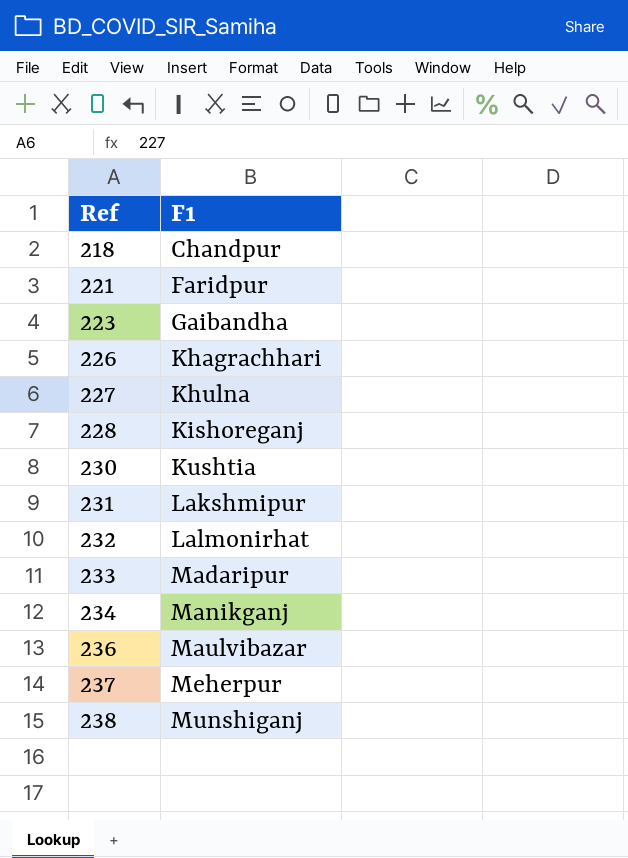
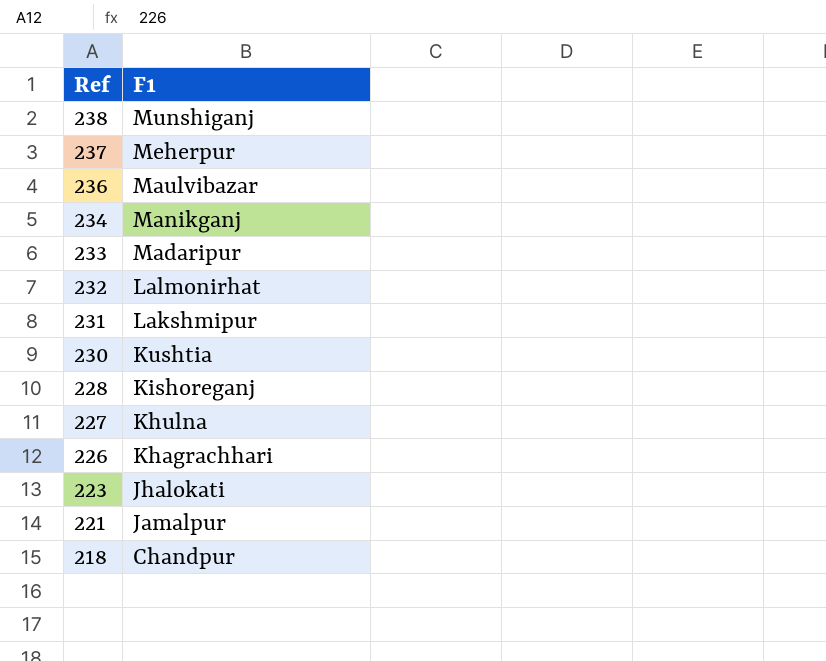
row order: Ref ascending -> Ref descending
223 | F1: Gaibandha -> Jhalokati
221 | F1: Faridpur -> Jamalpur

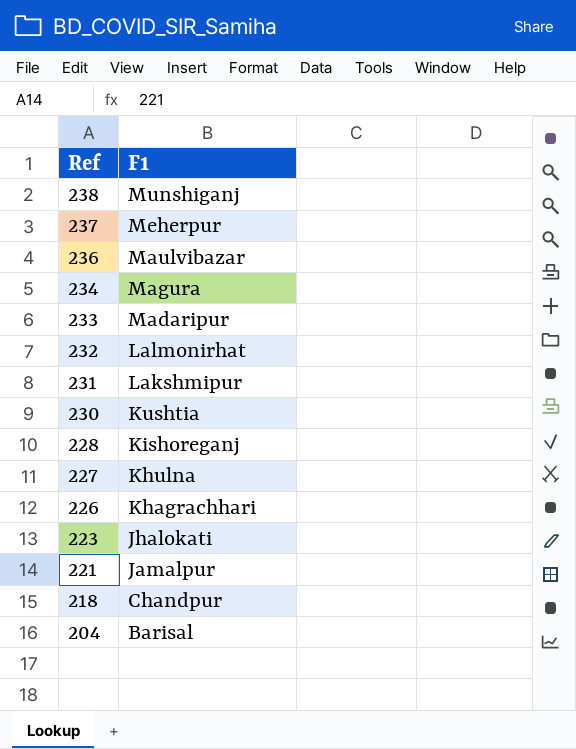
234 | F1: Manikganj -> Magura
row 204: none -> Barisal

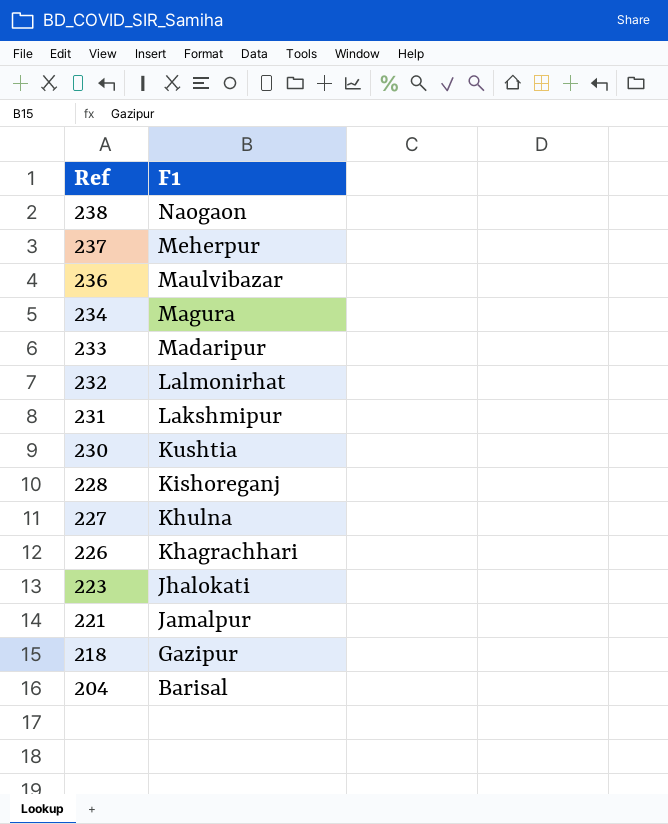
238 | F1: Munshiganj -> Naogaon
218 | F1: Chandpur -> Gazipur

